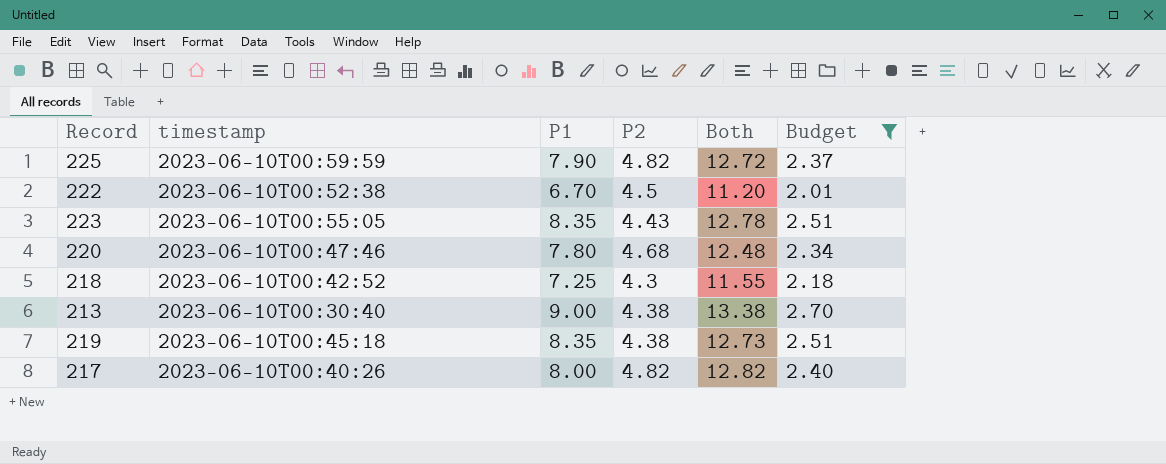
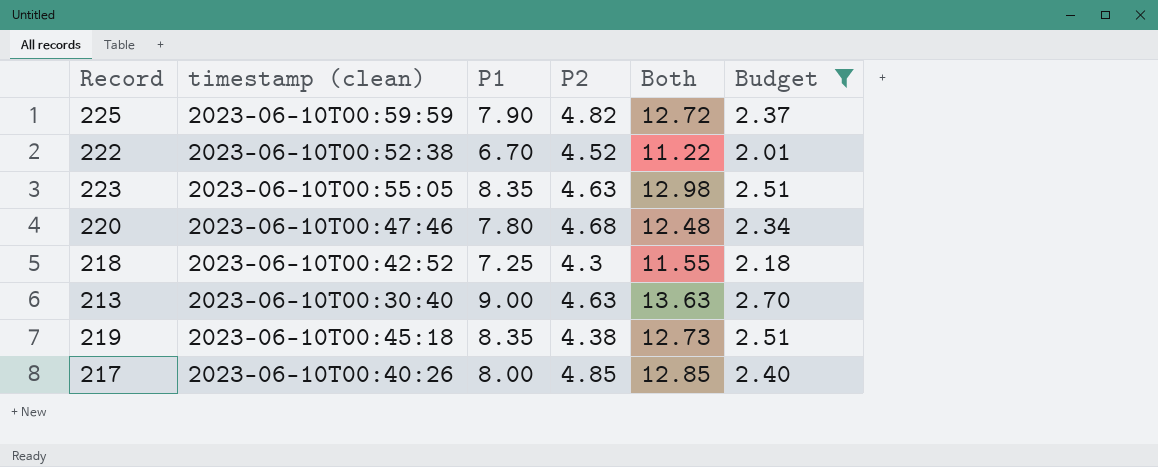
column name: timestamp -> timestamp (clean)
222 | P2: 4.5 -> 4.52
222 | Both: 11.20 -> 11.22
223 | P2: 4.43 -> 4.63
223 | Both: 12.78 -> 12.98
213 | P2: 4.38 -> 4.63
213 | Both: 13.38 -> 13.63
217 | P2: 4.82 -> 4.85
217 | Both: 12.82 -> 12.85

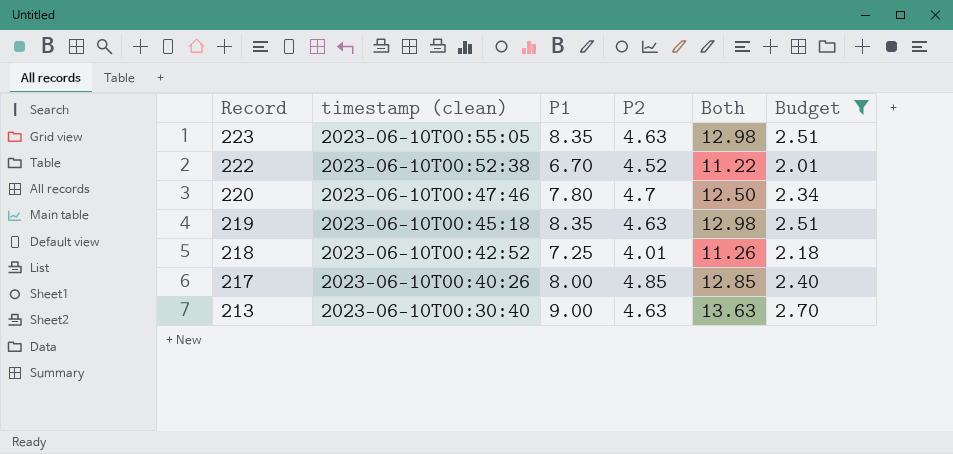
row order: none -> Record descending
row 225: 2023-06-10T00:59:59 | 7.90 | 4.82 | 12.72 | 2.37 -> none
220 | P2: 4.68 -> 4.7
220 | Both: 12.48 -> 12.50
219 | P2: 4.38 -> 4.63
219 | Both: 12.73 -> 12.98
218 | P2: 4.3 -> 4.01
218 | Both: 11.55 -> 11.26

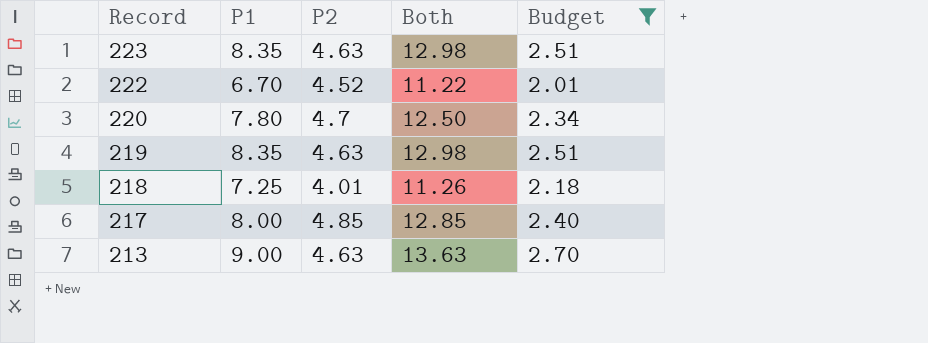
column timestamp (clean) | position: 2 -> none

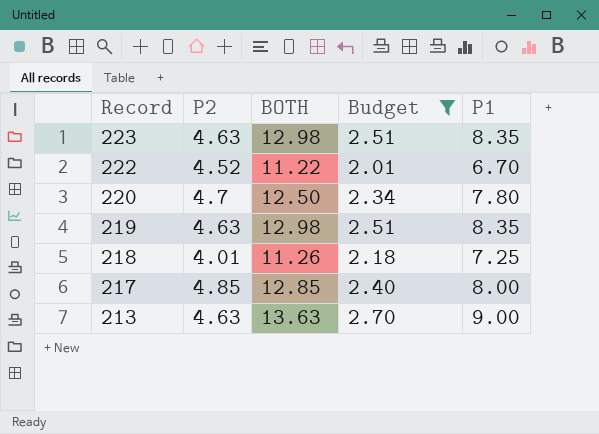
column name: Both -> BOTH
column P1 | position: 2 -> 5

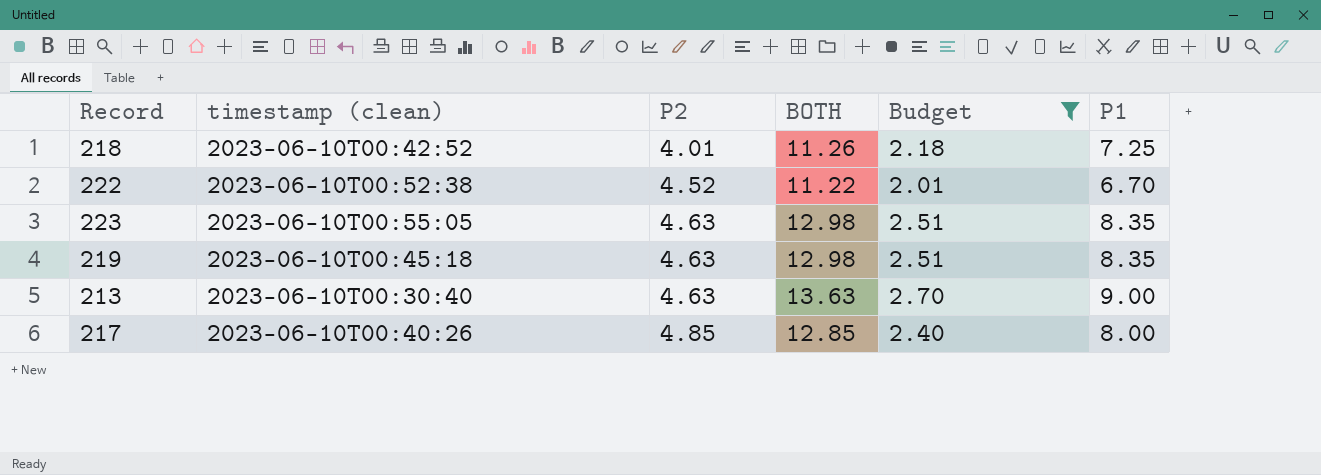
row order: Record descending -> P2 ascending
column timestamp (clean) | position: none -> 2
row 220: 4.7 | 12.50 | 2.34 | 7.80 -> none

